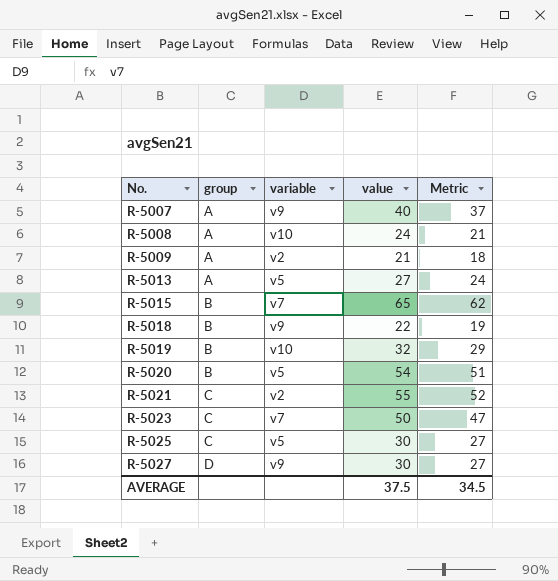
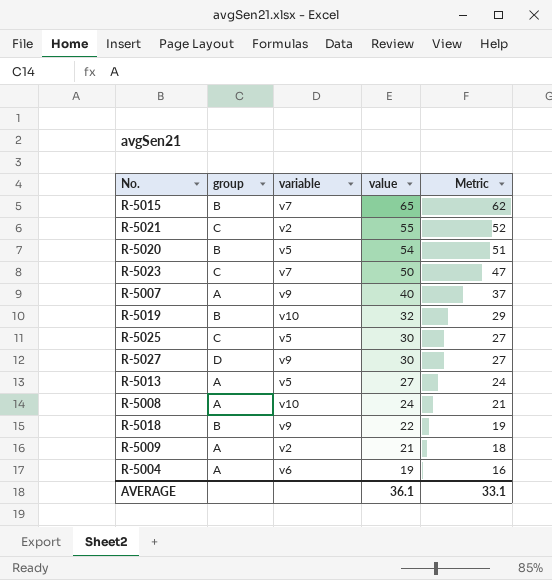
row order: No. ascending -> value descending
row R-5004: none -> A | v6 | 19 | 16
AVERAGE | value: 37.5 -> 36.1
AVERAGE | Metric: 34.5 -> 33.1

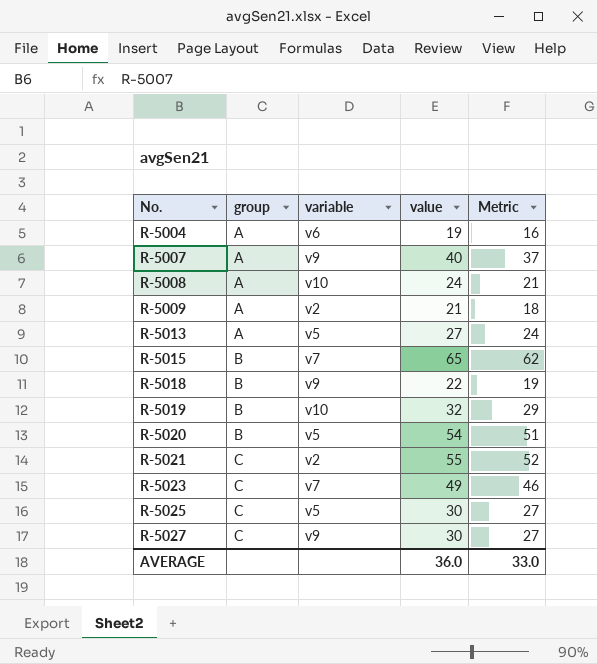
row order: value descending -> No. ascending
R-5023 | value: 50 -> 49
R-5023 | Metric: 47 -> 46
R-5027 | group: D -> C
AVERAGE | value: 36.1 -> 36.0
AVERAGE | Metric: 33.1 -> 33.0

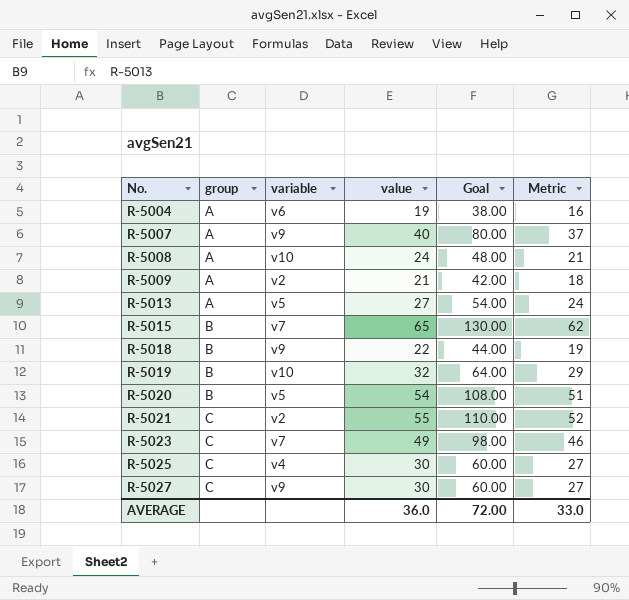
column Goal | formula: none -> [value] * 2
R-5025 | variable: v5 -> v4

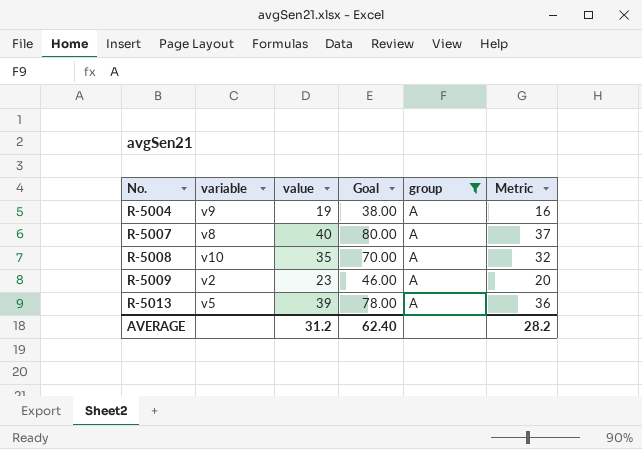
filter: none -> group = A
column group | position: 2 -> 5
R-5004 | variable: v6 -> v9
R-5007 | variable: v9 -> v8
R-5008 | value: 24 -> 35
R-5008 | Goal: 48.00 -> 70.00
R-5008 | Metric: 21 -> 32
R-5009 | value: 21 -> 23
R-5009 | Goal: 42.00 -> 46.00
R-5009 | Metric: 18 -> 20
R-5013 | value: 27 -> 39
R-5013 | Goal: 54.00 -> 78.00
R-5013 | Metric: 24 -> 36
AVERAGE | value: 36.0 -> 31.2
AVERAGE | Goal: 72.00 -> 62.40
AVERAGE | Metric: 33.0 -> 28.2

